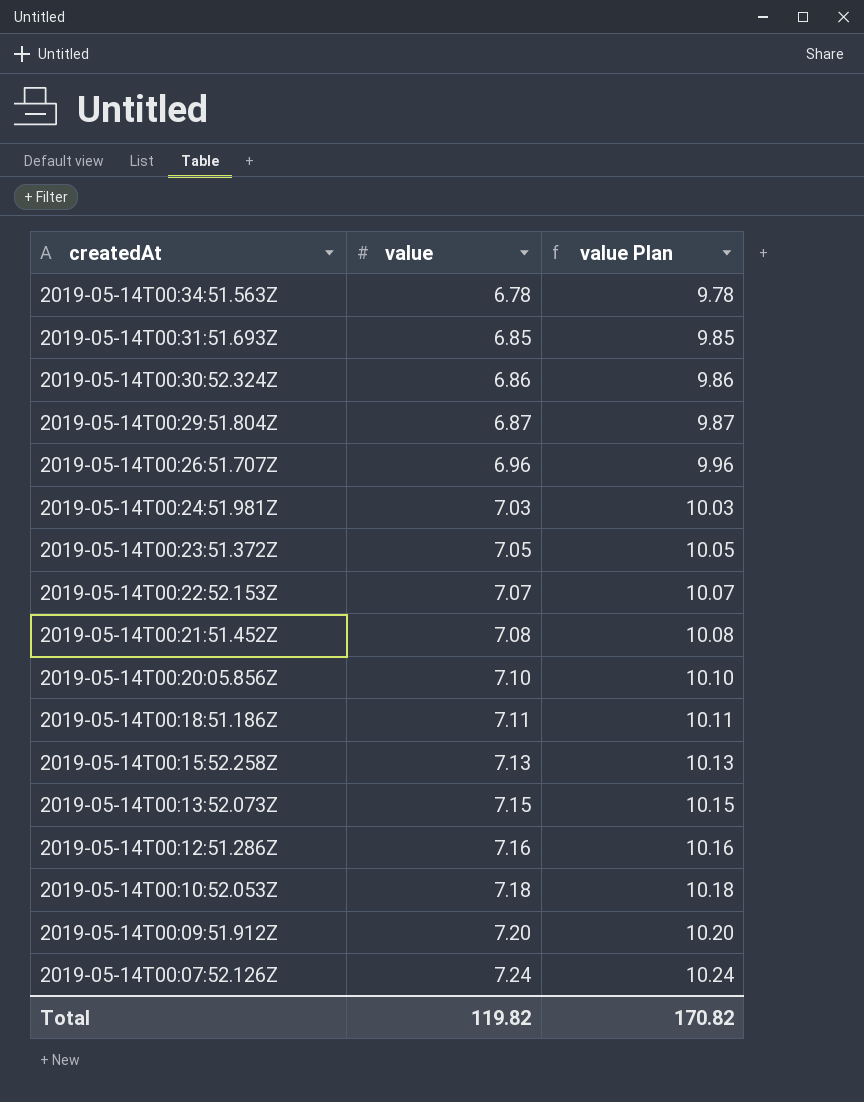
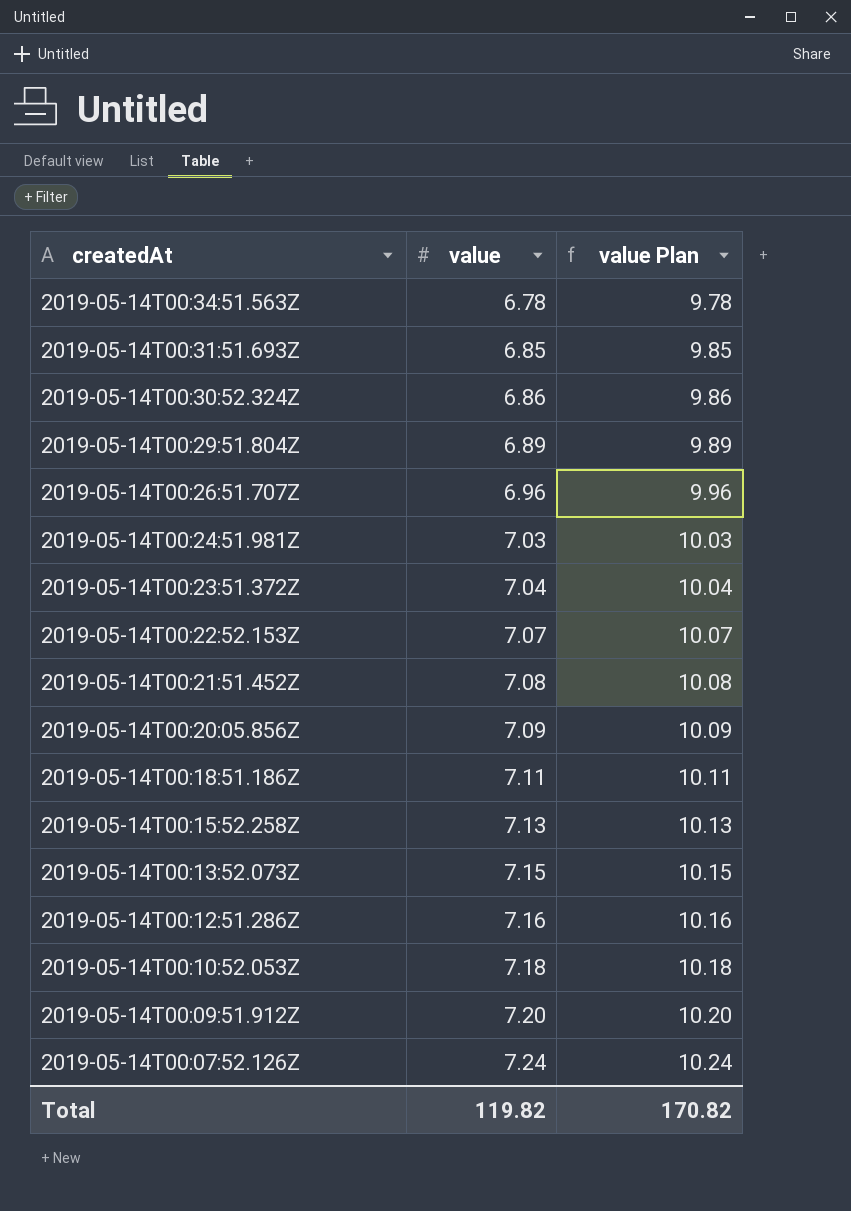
2019-05-14T00:29:51.804Z | value: 6.87 -> 6.89
2019-05-14T00:29:51.804Z | value Plan: 9.87 -> 9.89
2019-05-14T00:23:51.372Z | value: 7.05 -> 7.04
2019-05-14T00:23:51.372Z | value Plan: 10.05 -> 10.04
2019-05-14T00:20:05.856Z | value: 7.10 -> 7.09
2019-05-14T00:20:05.856Z | value Plan: 10.10 -> 10.09

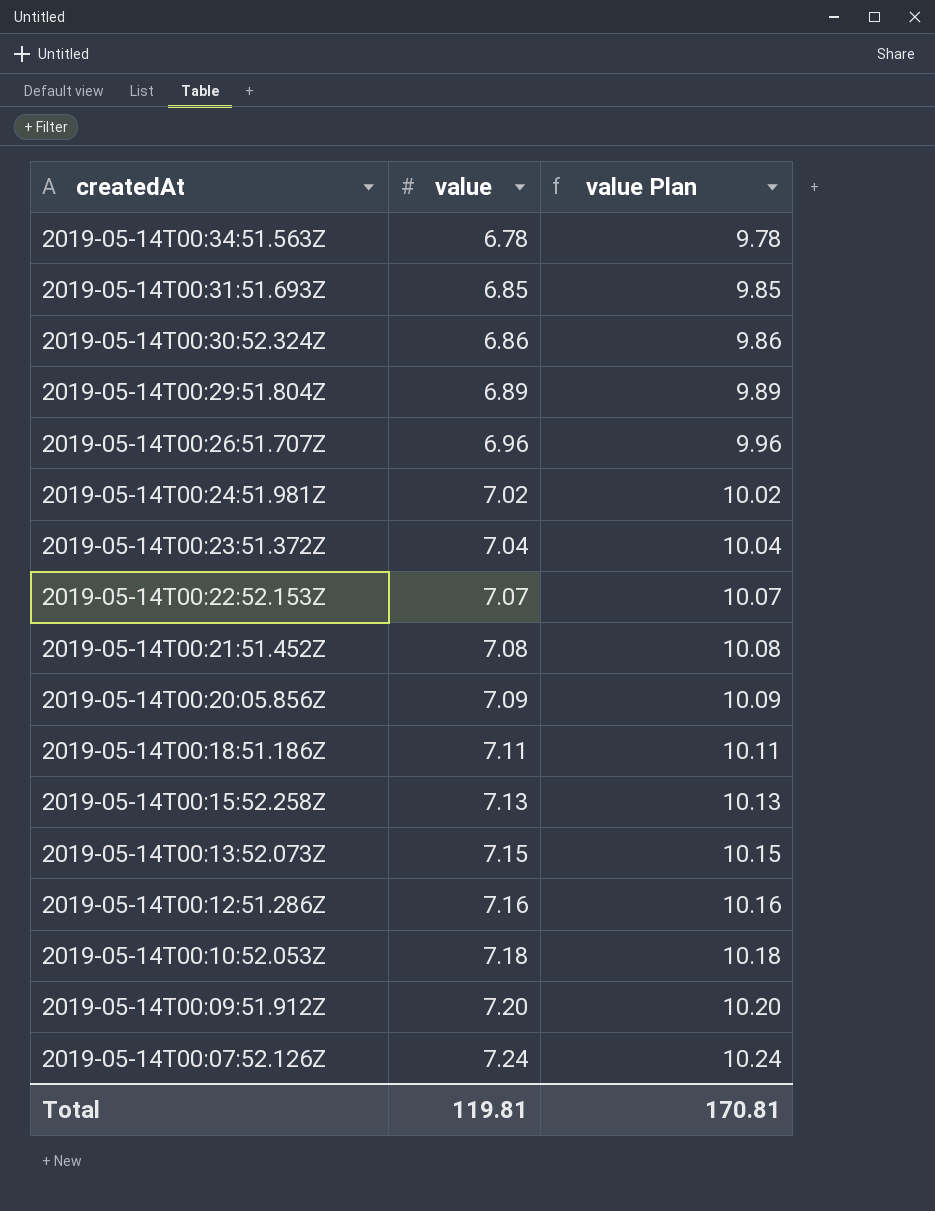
2019-05-14T00:24:51.981Z | value: 7.03 -> 7.02
2019-05-14T00:24:51.981Z | value Plan: 10.03 -> 10.02
Total | value: 119.82 -> 119.81
Total | value Plan: 170.82 -> 170.81

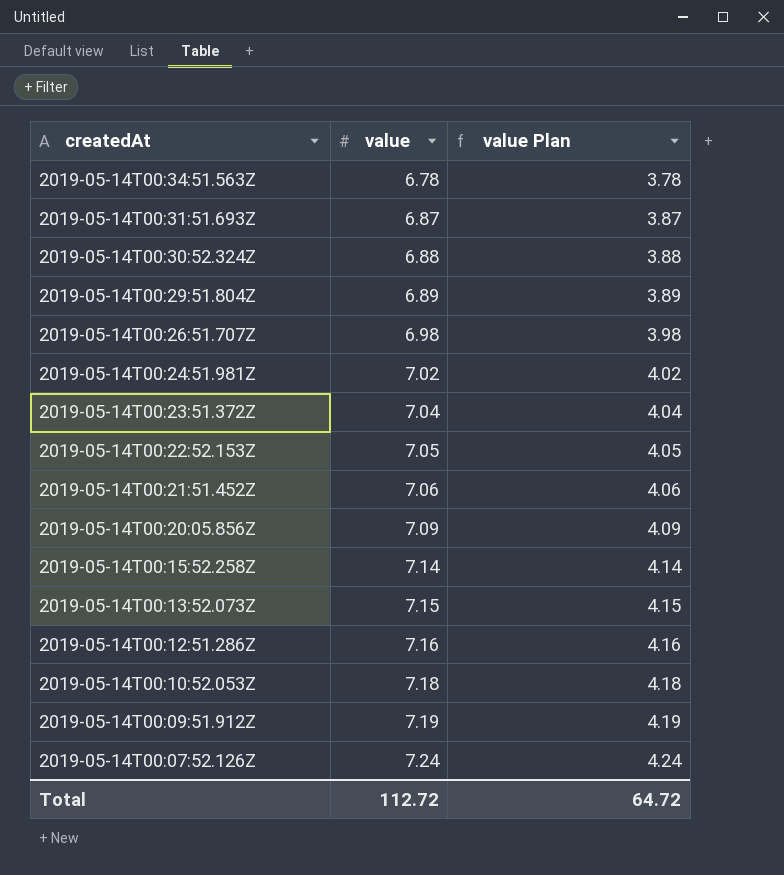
column value Plan | formula: [value] + 3 -> [value] - 3
row 2019-05-14T00:18:51.186Z: 7.11 | 10.11 -> none
2019-05-14T00:31:51.693Z | value: 6.85 -> 6.87
2019-05-14T00:30:52.324Z | value: 6.86 -> 6.88
2019-05-14T00:26:51.707Z | value: 6.96 -> 6.98
2019-05-14T00:22:52.153Z | value: 7.07 -> 7.05
2019-05-14T00:21:51.452Z | value: 7.08 -> 7.06
2019-05-14T00:15:52.258Z | value: 7.13 -> 7.14
2019-05-14T00:09:51.912Z | value: 7.20 -> 7.19
Total | value: 119.81 -> 112.72
Total | value Plan: 170.81 -> 64.72

